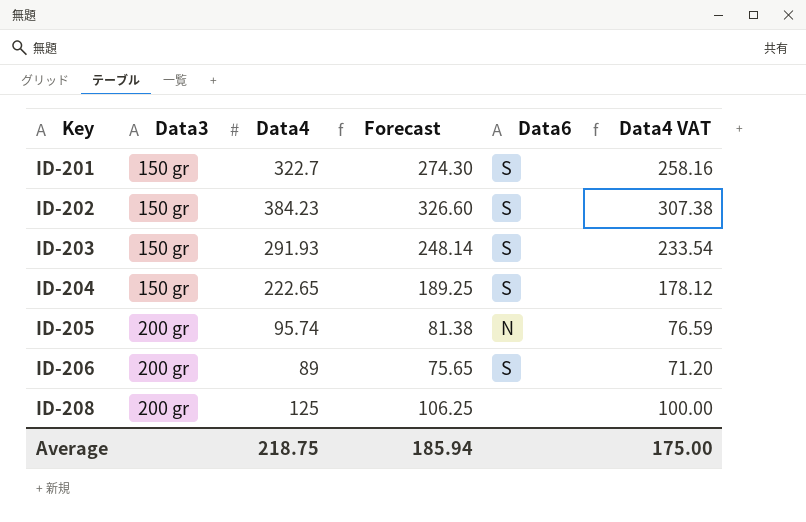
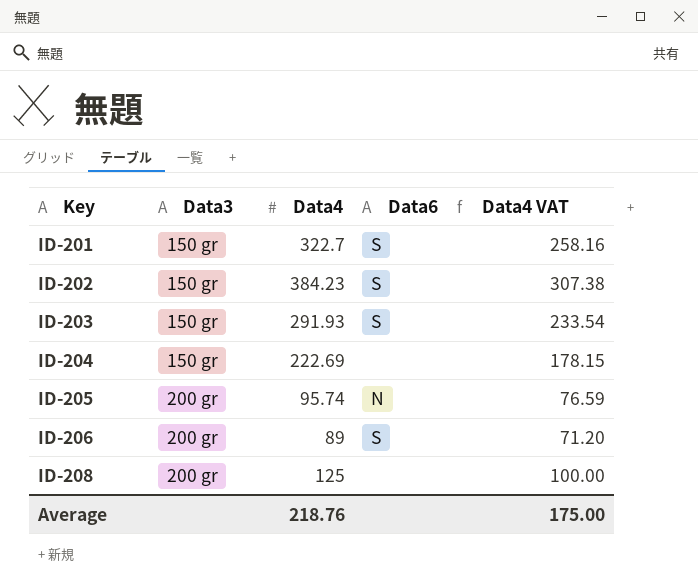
column Forecast | formula: [Data4] * 0.85 -> none
ID-204 | Data4: 222.65 -> 222.69
ID-204 | Data6: S -> none
ID-204 | Data4 VAT: 178.12 -> 178.15
Average | Data4: 218.75 -> 218.76

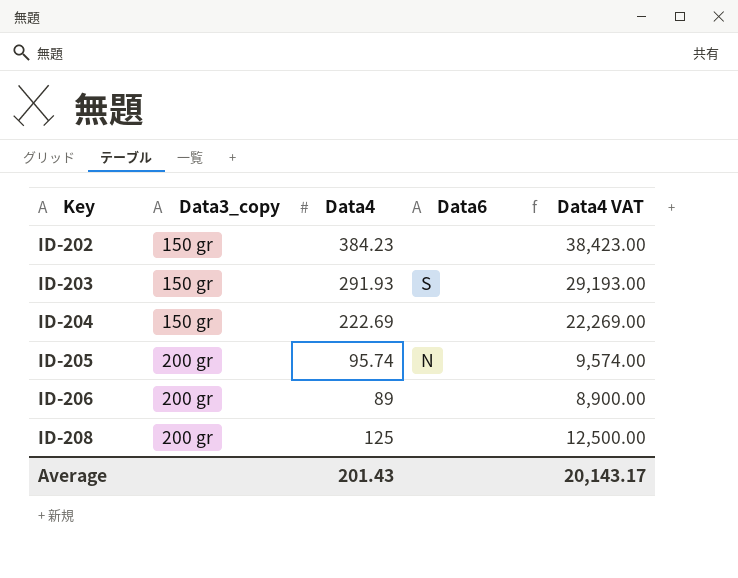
column name: Data3 -> Data3_copy
column Data4 VAT | formula: [Data4] * 0.8 -> [Data4] * 100
row ID-201: 150 gr | 322.7 | S | 258.16 -> none
ID-202 | Data6: S -> none
ID-206 | Data6: S -> none
Average | Data4: 218.76 -> 201.43
Average | Data4 VAT: 175.00 -> 20,143.17

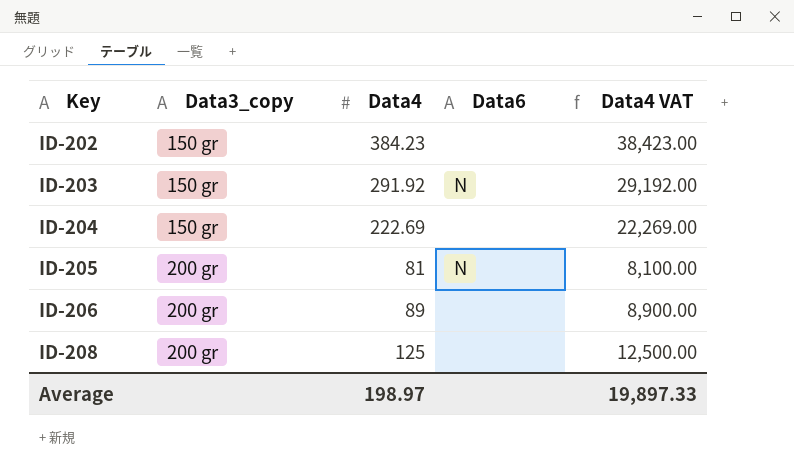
ID-203 | Data4: 291.93 -> 291.92
ID-203 | Data6: S -> N
ID-203 | Data4 VAT: 29,193.00 -> 29,192.00
ID-205 | Data4: 95.74 -> 81
ID-205 | Data4 VAT: 9,574.00 -> 8,100.00
Average | Data4: 201.43 -> 198.97
Average | Data4 VAT: 20,143.17 -> 19,897.33

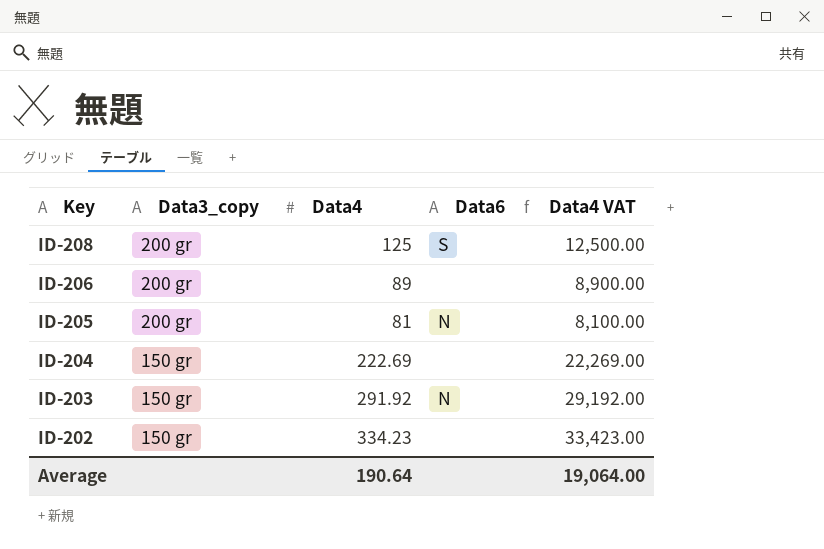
row order: Key ascending -> Key descending
ID-208 | Data6: none -> S
ID-202 | Data4: 384.23 -> 334.23
ID-202 | Data4 VAT: 38,423.00 -> 33,423.00
Average | Data4: 198.97 -> 190.64
Average | Data4 VAT: 19,897.33 -> 19,064.00

